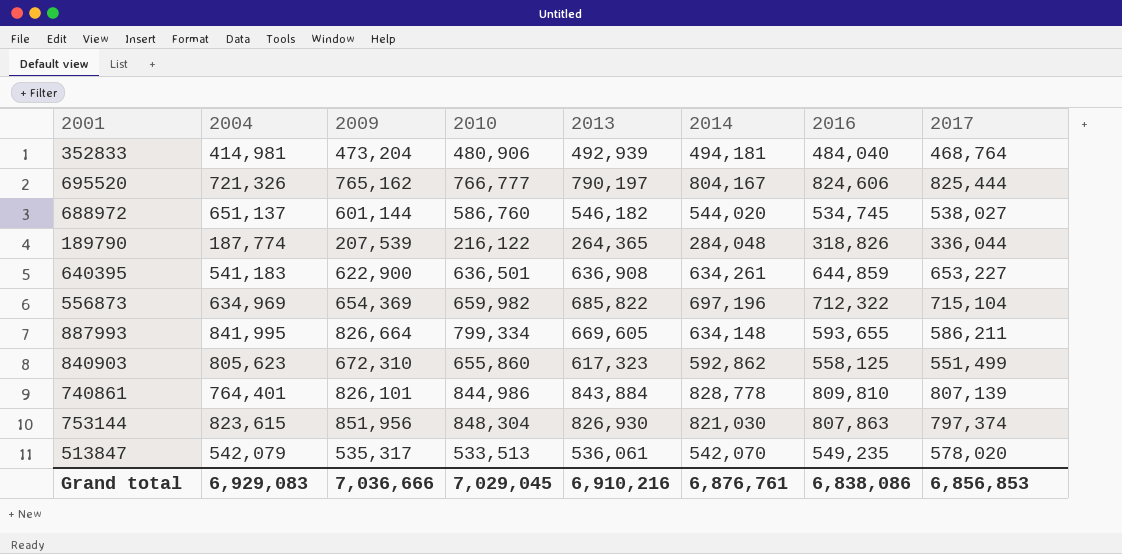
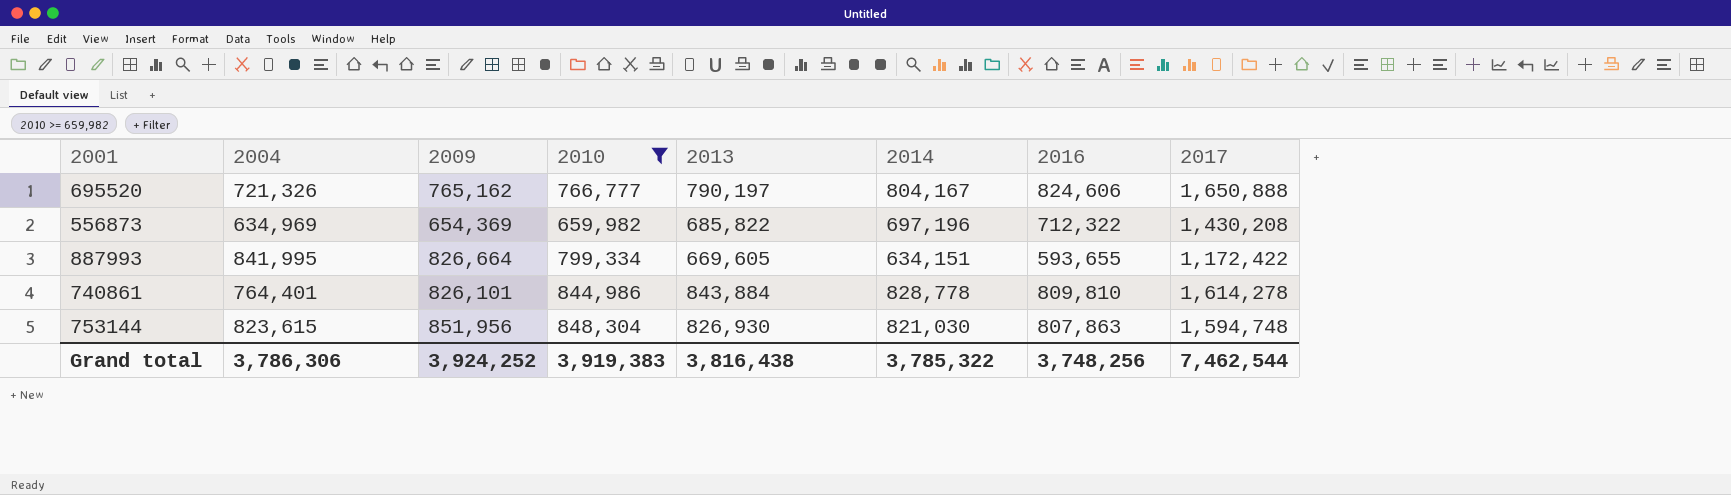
filter: none -> 2010 >= 659,982
695520 | 2017: 825,444 -> 1,650,888
556873 | 2017: 715,104 -> 1,430,208
887993 | 2014: 634,148 -> 634,151
887993 | 2017: 586,211 -> 1,172,422
740861 | 2017: 807,139 -> 1,614,278
753144 | 2017: 797,374 -> 1,594,748
Grand total | 2004: 6,929,083 -> 3,786,306
Grand total | 2009: 7,036,666 -> 3,924,252
Grand total | 2010: 7,029,045 -> 3,919,383
Grand total | 2013: 6,910,216 -> 3,816,438
Grand total | 2014: 6,876,761 -> 3,785,322
Grand total | 2016: 6,838,086 -> 3,748,256
Grand total | 2017: 6,856,853 -> 7,462,544

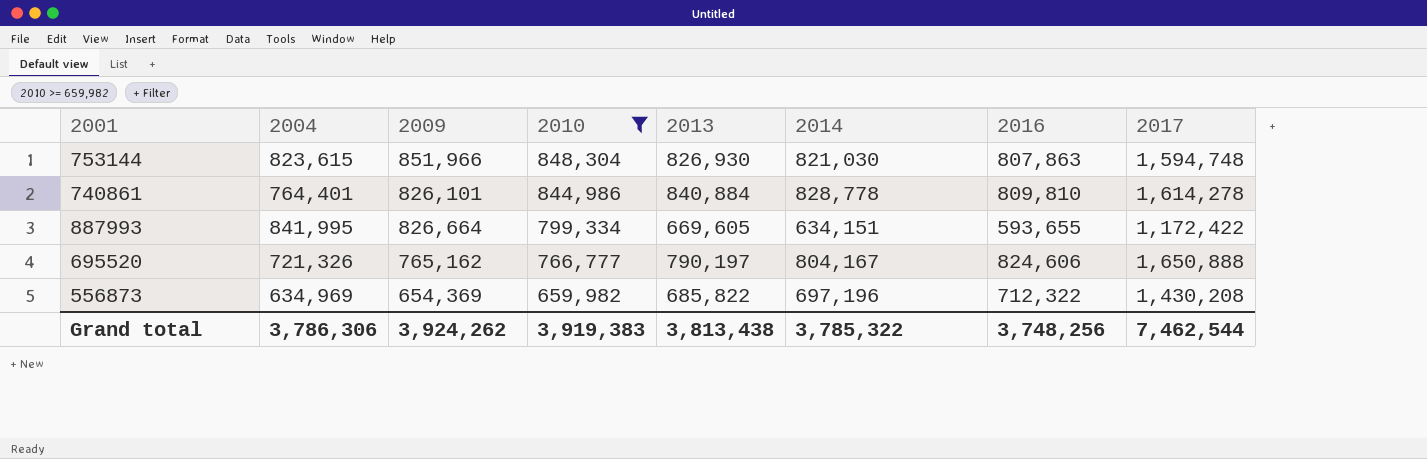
row order: none -> 2010 descending
753144 | 2009: 851,956 -> 851,966
740861 | 2013: 843,884 -> 840,884
Grand total | 2009: 3,924,252 -> 3,924,262
Grand total | 2013: 3,816,438 -> 3,813,438

